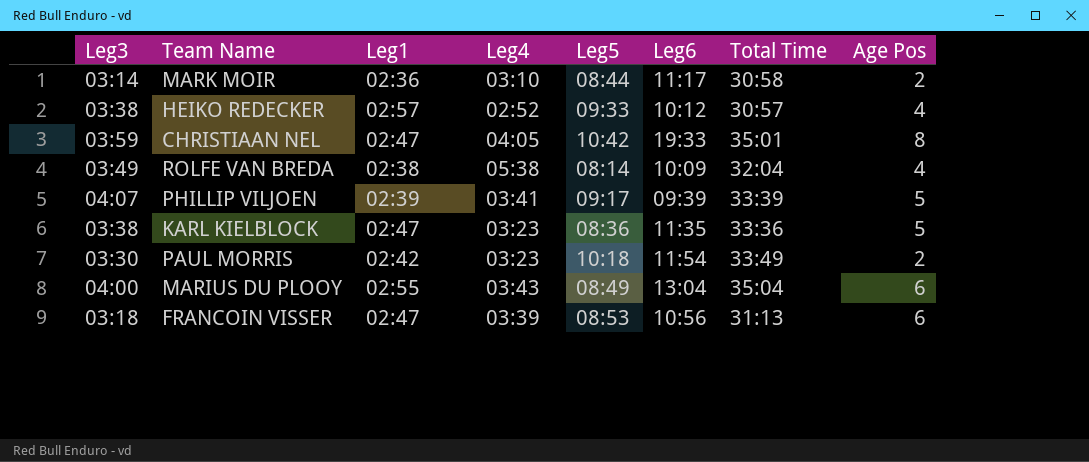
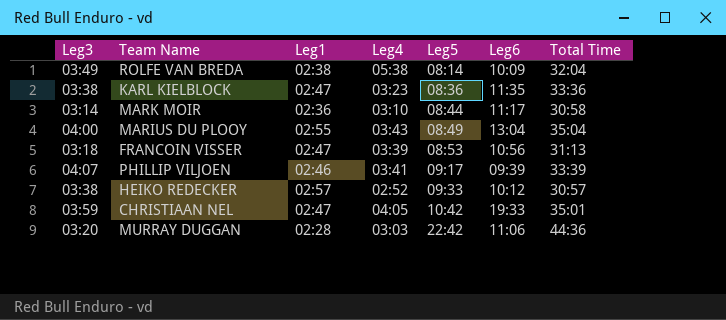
row order: none -> Leg5 ascending
column Age Pos | position: 8 -> none
row PAUL MORRIS: 03:30 | 02:42 | 03:23 | 10:18 | 11:54 | 33:49 | 2 -> none
PHILLIP VILJOEN | Leg1: 02:39 -> 02:46
row MURRAY DUGGAN: none -> 03:20 | 02:28 | 03:03 | 22:42 | 11:06 | 44:36

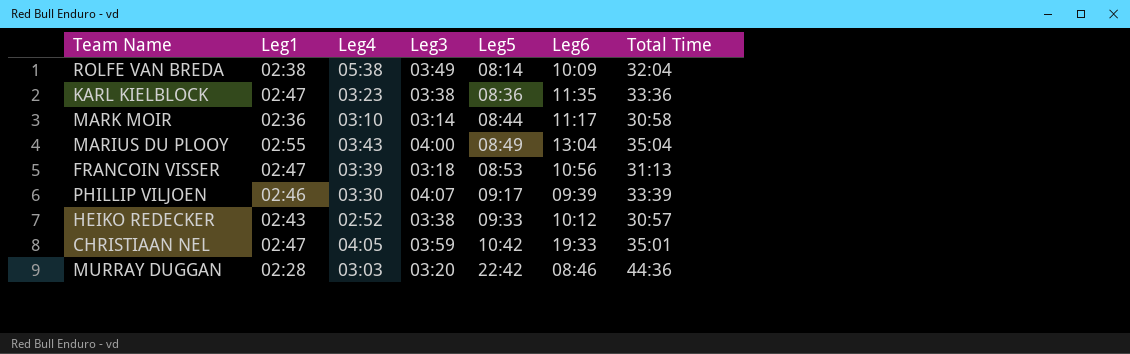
column Leg3 | position: 1 -> 4
PHILLIP VILJOEN | Leg4: 03:41 -> 03:30
HEIKO REDECKER | Leg1: 02:57 -> 02:43
MURRAY DUGGAN | Leg6: 11:06 -> 08:46

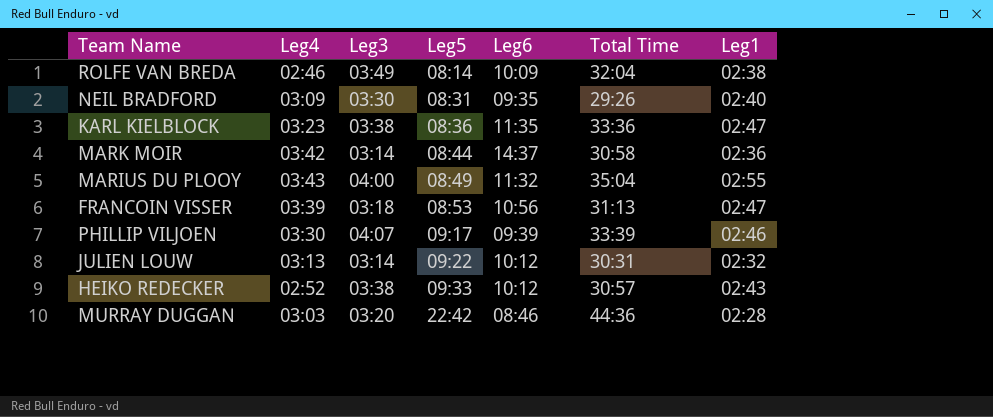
column Leg1 | position: 2 -> 7
row CHRISTIAAN NEL: 02:47 | 04:05 | 03:59 | 10:42 | 19:33 | 35:01 -> none
ROLFE VAN BREDA | Leg4: 05:38 -> 02:46
row NEIL BRADFORD: none -> 03:09 | 03:30 | 08:31 | 09:35 | 29:26 | 02:40
MARK MOIR | Leg4: 03:10 -> 03:42
MARK MOIR | Leg6: 11:17 -> 14:37
MARIUS DU PLOOY | Leg6: 13:04 -> 11:32
row JULIEN LOUW: none -> 03:13 | 03:14 | 09:22 | 10:12 | 30:31 | 02:32

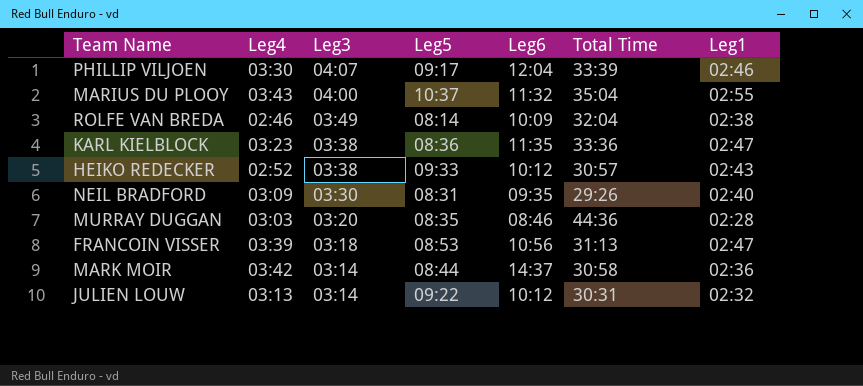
row order: Leg5 ascending -> Leg3 descending
PHILLIP VILJOEN | Leg6: 09:39 -> 12:04
MARIUS DU PLOOY | Leg5: 08:49 -> 10:37
MURRAY DUGGAN | Leg5: 22:42 -> 08:35

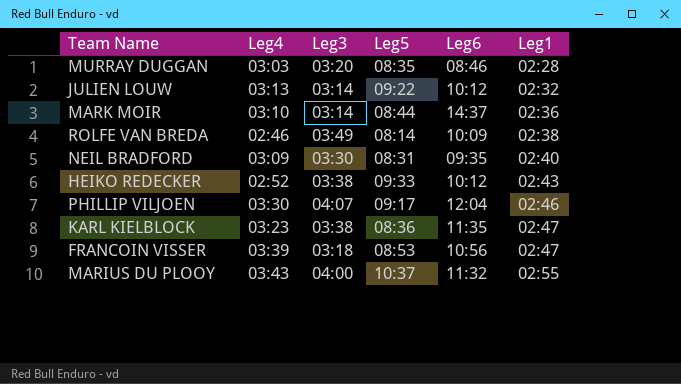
row order: Leg3 descending -> Leg1 ascending
column Total Time | position: 6 -> none
MARK MOIR | Leg4: 03:42 -> 03:10

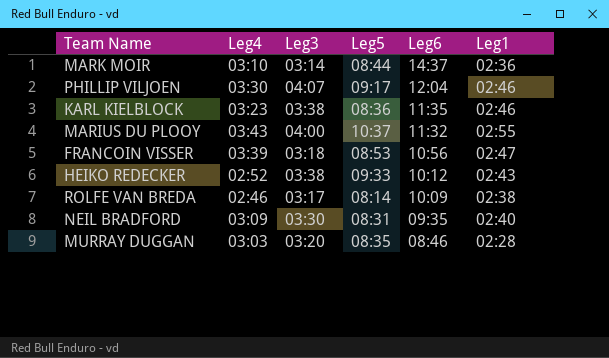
row order: Leg1 ascending -> Leg6 descending
row JULIEN LOUW: 03:13 | 03:14 | 09:22 | 10:12 | 02:32 -> none
KARL KIELBLOCK | Leg1: 02:47 -> 02:46
ROLFE VAN BREDA | Leg3: 03:49 -> 03:17

